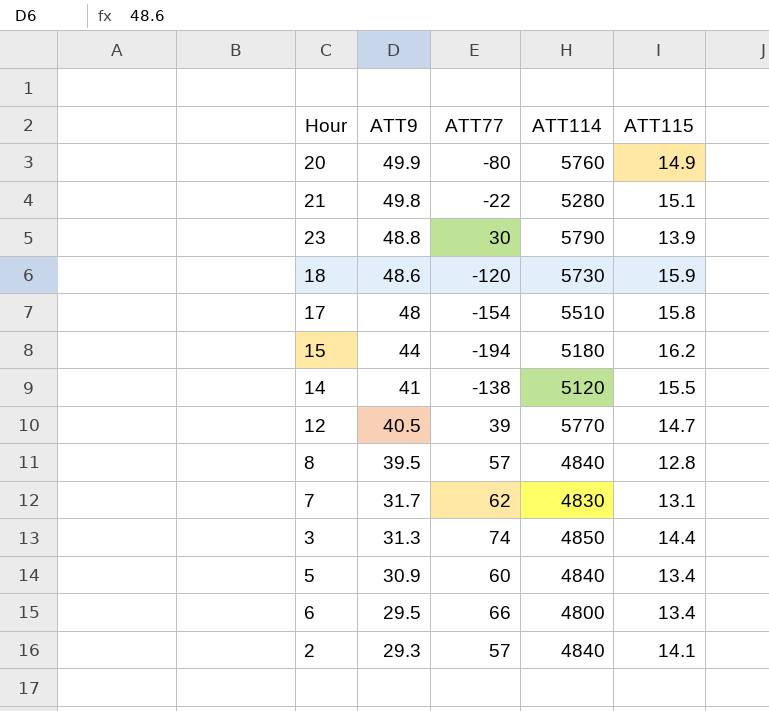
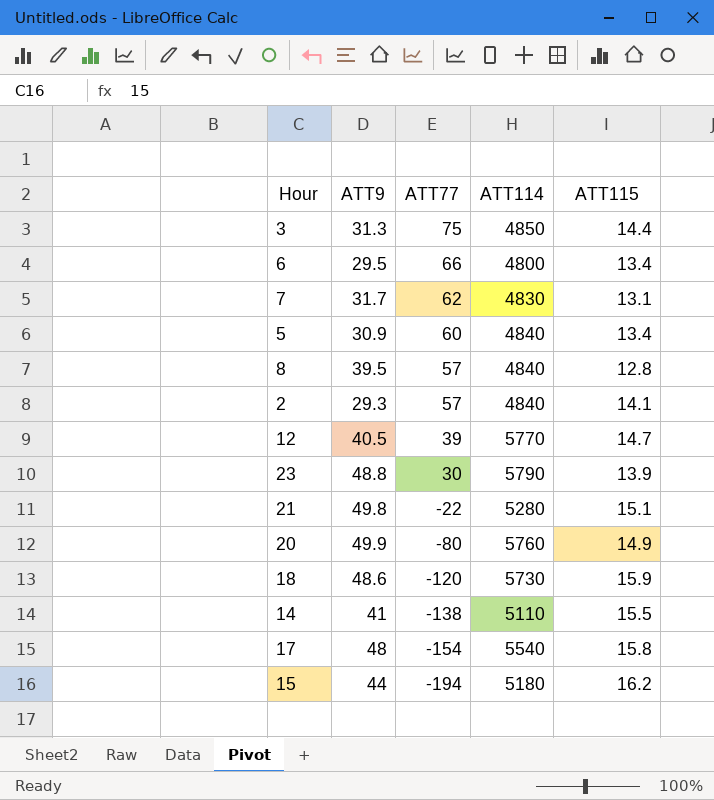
row order: ATT9 descending -> ATT77 descending
3 | ATT77: 74 -> 75
14 | ATT114: 5120 -> 5110
17 | ATT114: 5510 -> 5540

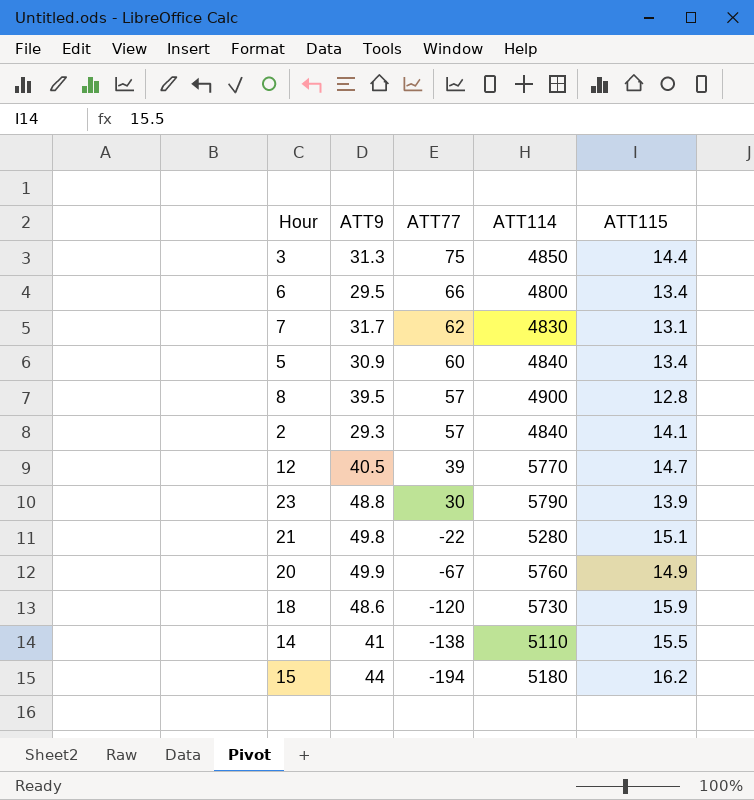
row 17: 48 | -154 | 5540 | 15.8 -> none
8 | ATT114: 4840 -> 4900
20 | ATT77: -80 -> -67

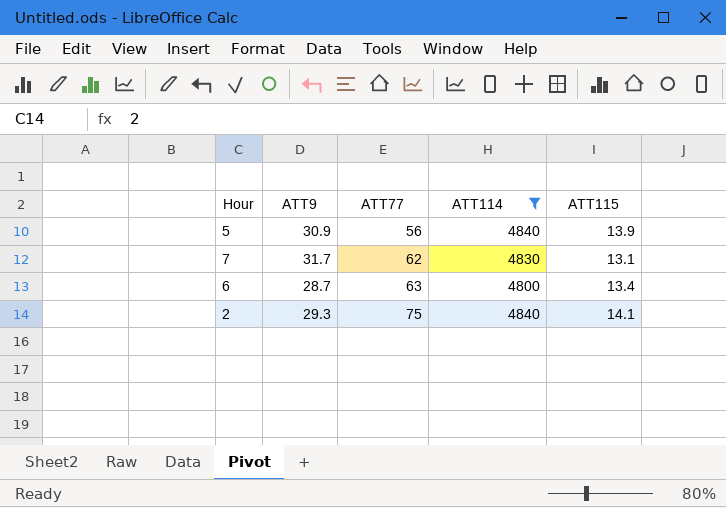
filter: none -> ATT114 <= 4840
row order: ATT77 descending -> ATT77 ascending
5 | ATT77: 60 -> 56
5 | ATT115: 13.4 -> 13.9
6 | ATT9: 29.5 -> 28.7
6 | ATT77: 66 -> 63
2 | ATT77: 57 -> 75

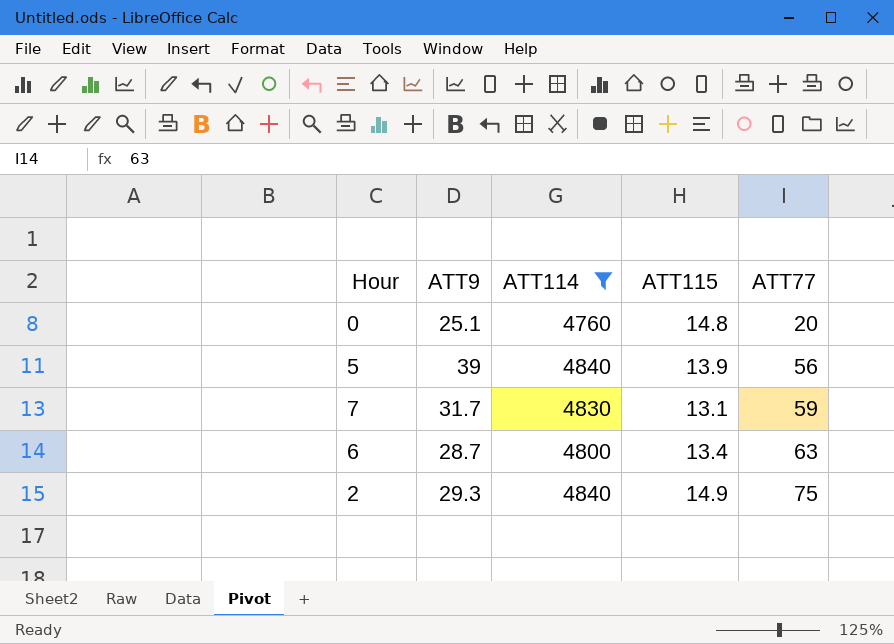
column ATT77 | position: 3 -> 5
row 0: none -> 25.1 | 4760 | 14.8 | 20
5 | ATT9: 30.9 -> 39
7 | ATT77: 62 -> 59
2 | ATT115: 14.1 -> 14.9

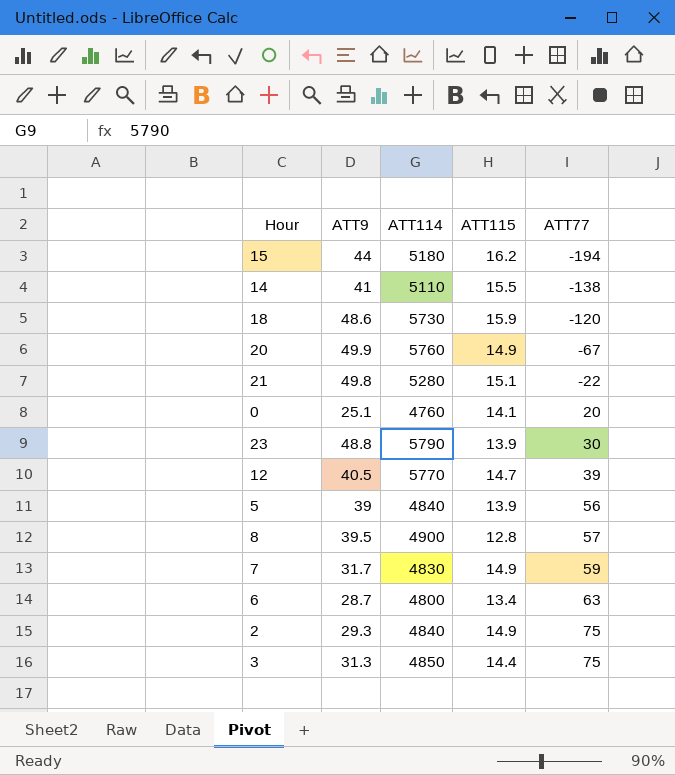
filter: ATT114 <= 4840 -> none
0 | ATT115: 14.8 -> 14.1
7 | ATT115: 13.1 -> 14.9

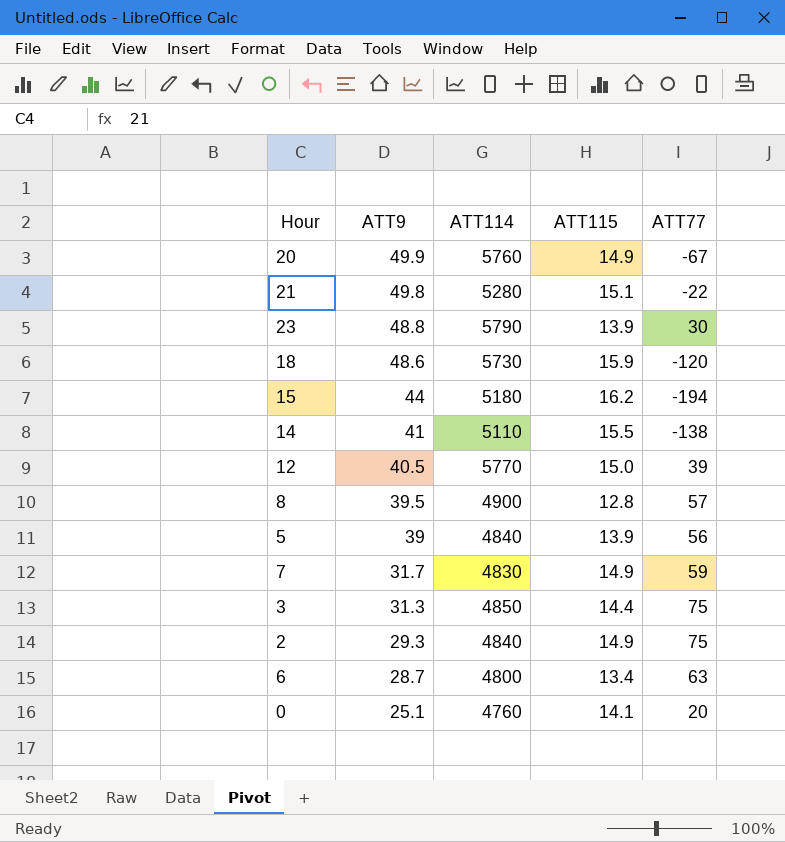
row order: ATT77 ascending -> ATT9 descending
12 | ATT115: 14.7 -> 15.0

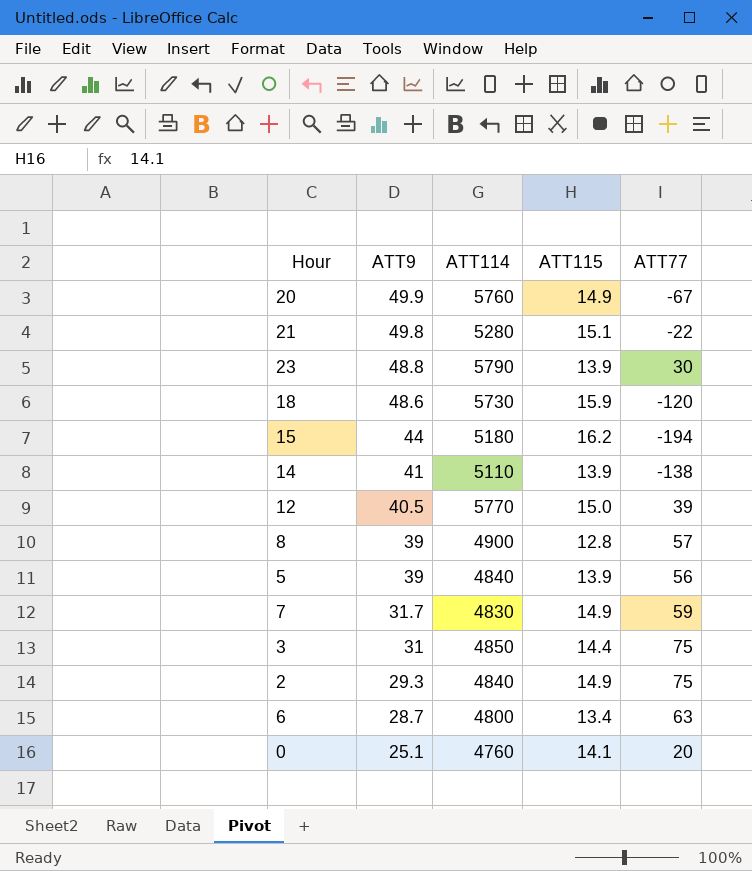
14 | ATT115: 15.5 -> 13.9
8 | ATT9: 39.5 -> 39
3 | ATT9: 31.3 -> 31

